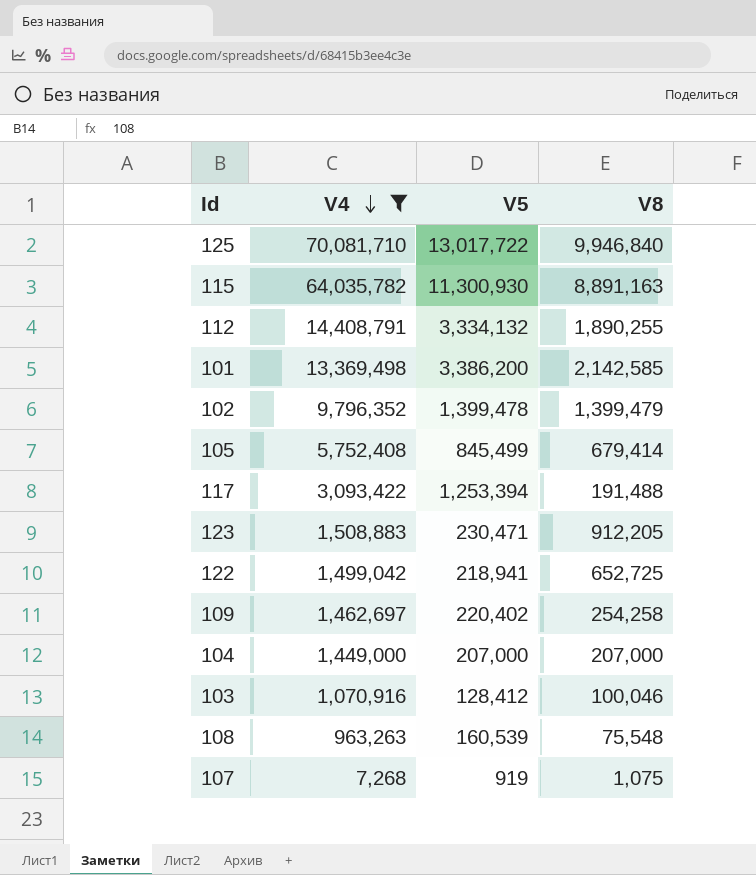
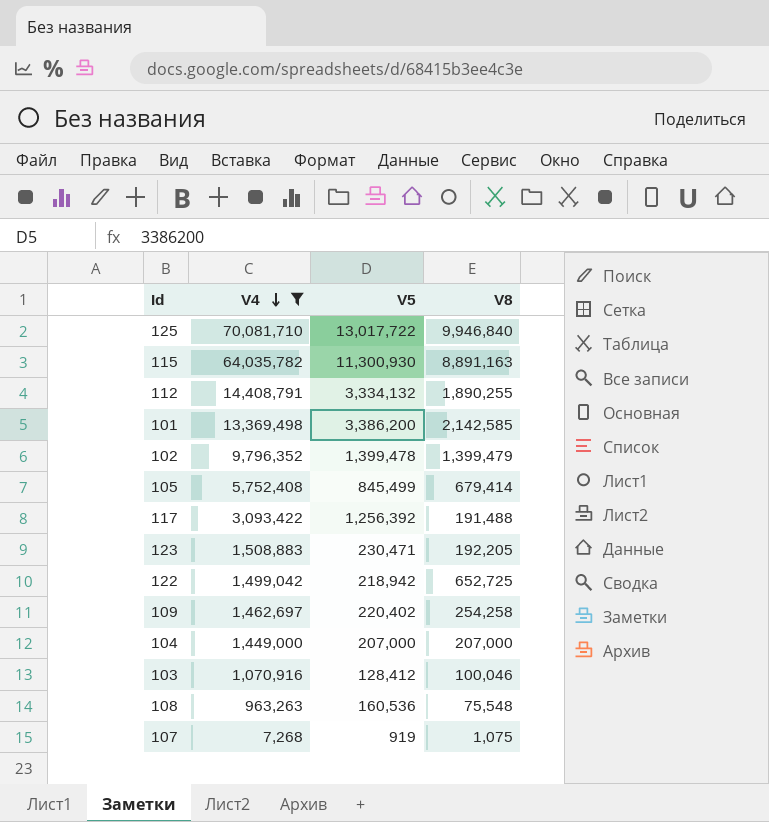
117 | V5: 1,253,394 -> 1,256,392
123 | V8: 912,205 -> 192,205
122 | V5: 218,941 -> 218,942
108 | V5: 160,539 -> 160,536

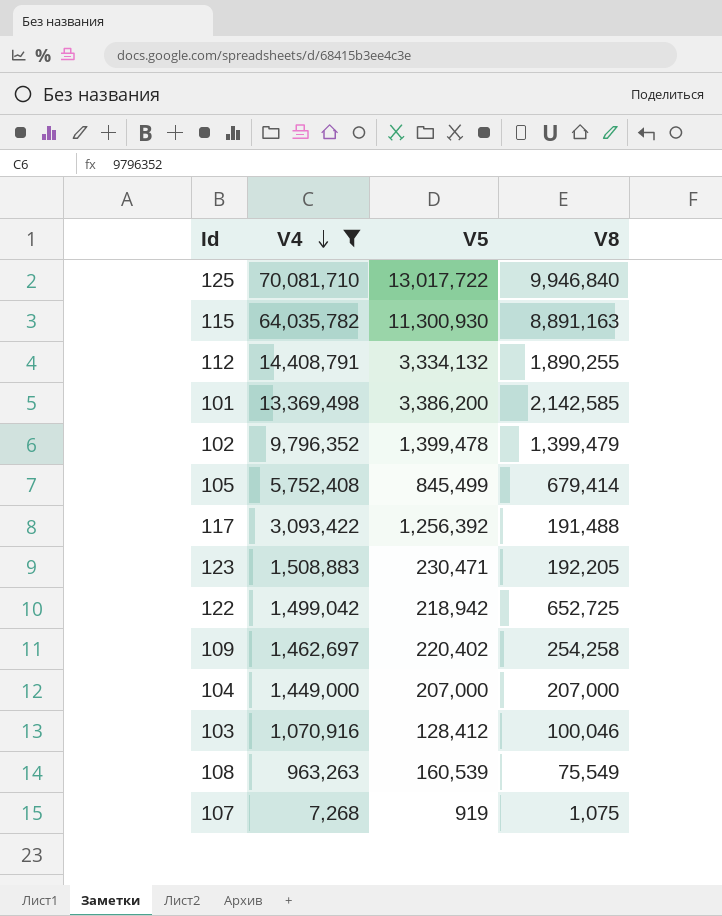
108 | V5: 160,536 -> 160,539
108 | V8: 75,548 -> 75,549

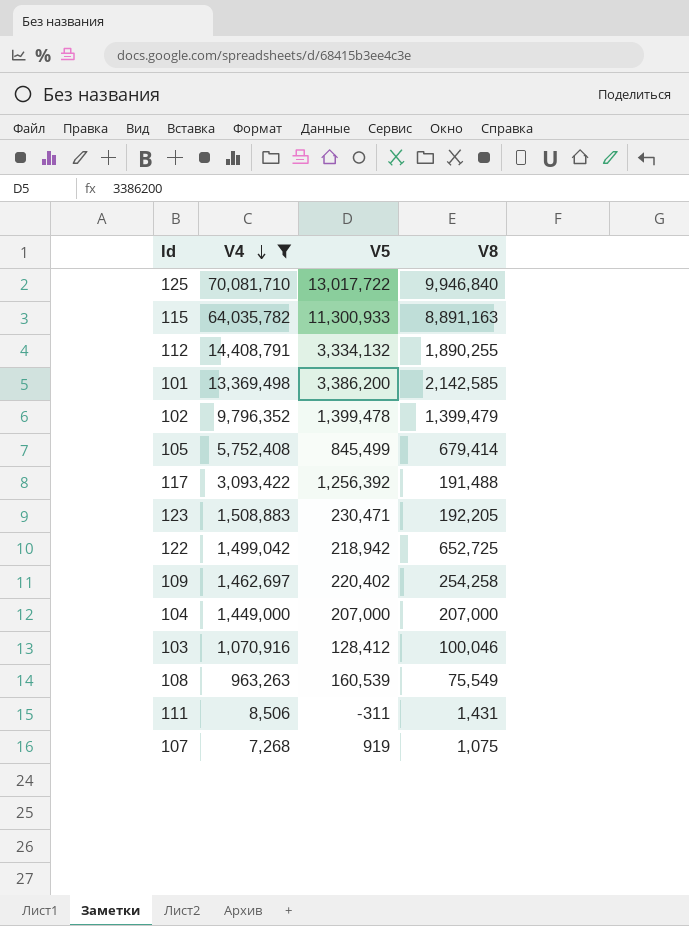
115 | V5: 11,300,930 -> 11,300,933
row 111: none -> 8,506 | -311 | 1,431

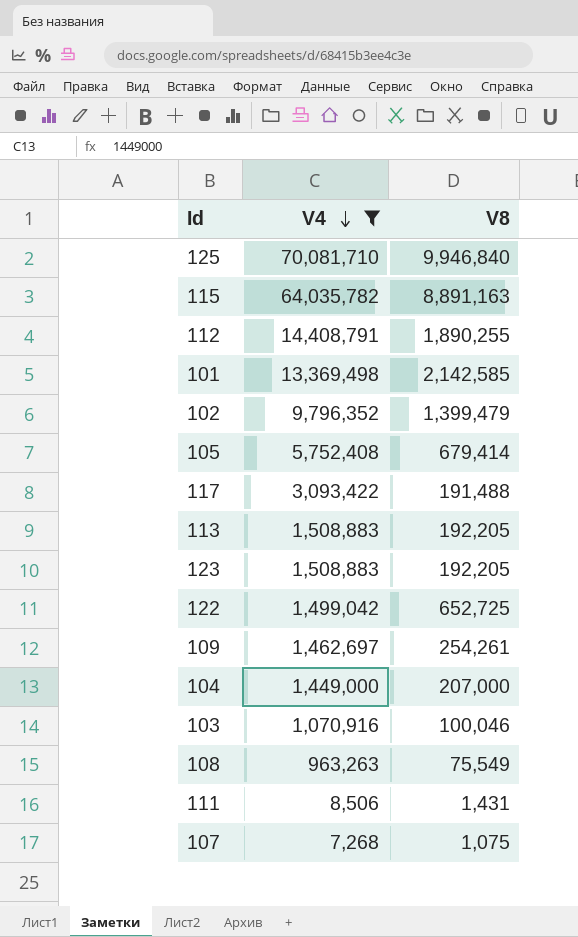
column V5 | position: 3 -> none
row 113: none -> 1,508,883 | 192,205
109 | V8: 254,258 -> 254,261

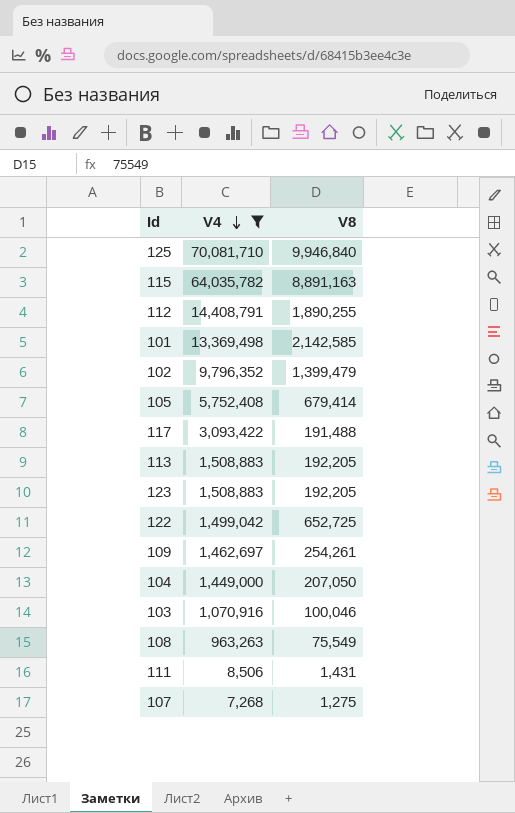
104 | V8: 207,000 -> 207,050
107 | V8: 1,075 -> 1,275

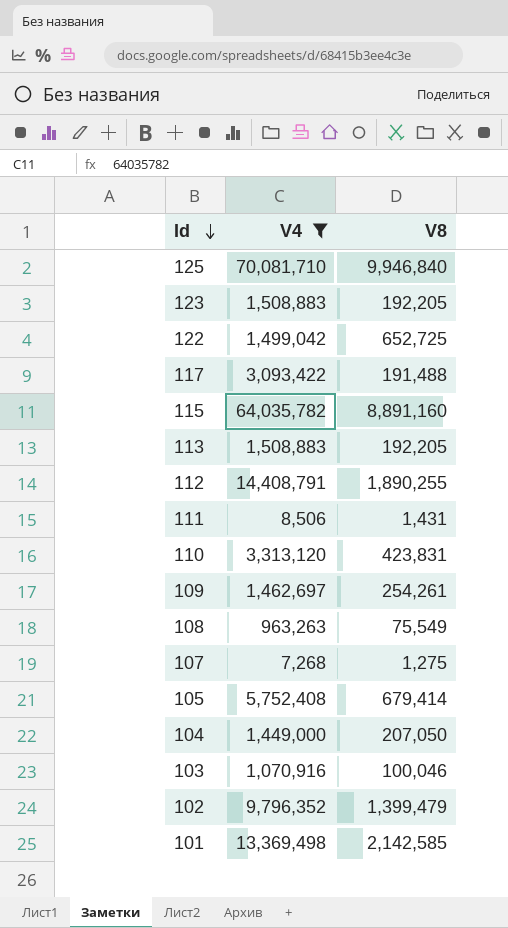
row order: V4 descending -> Id descending
115 | V8: 8,891,163 -> 8,891,160
row 110: none -> 3,313,120 | 423,831

